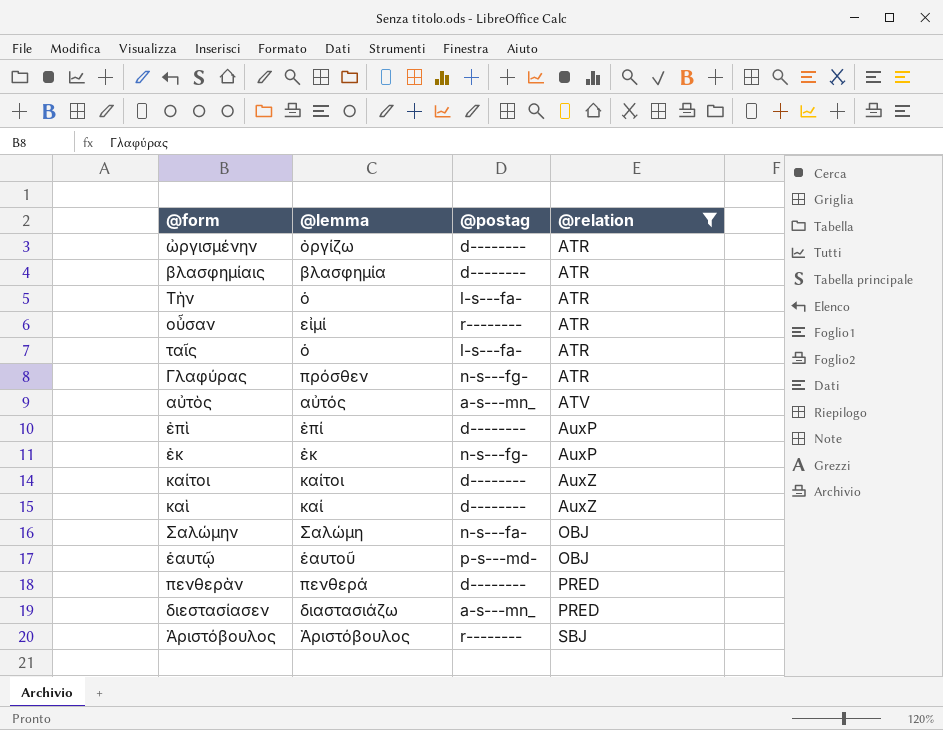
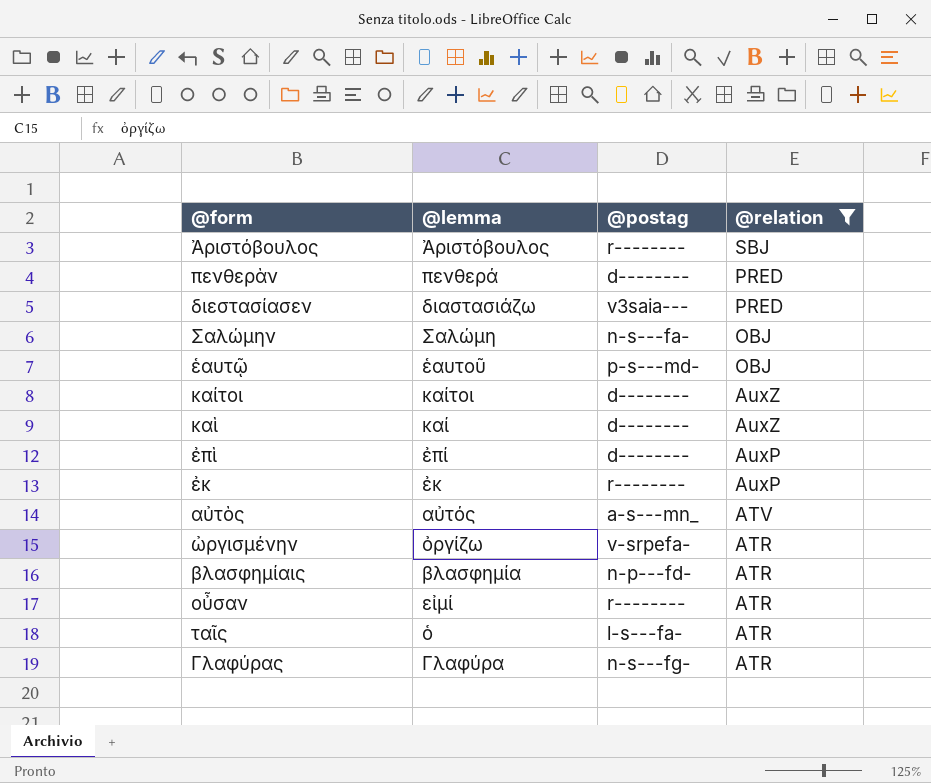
row order: @relation ascending -> @relation descending
row Τὴν: ὁ | l-s---fa- | ATR -> none
διεστασίασεν | @postag: a-s---mn_ -> v3saia---
ἐκ | @postag: n-s---fg- -> r--------
ὠργισμένην | @postag: d-------- -> v-srpefa-
βλασφημίαις | @postag: d-------- -> n-p---fd-
Γλαφύρας | @lemma: πρόσθεν -> Γλαφύρα

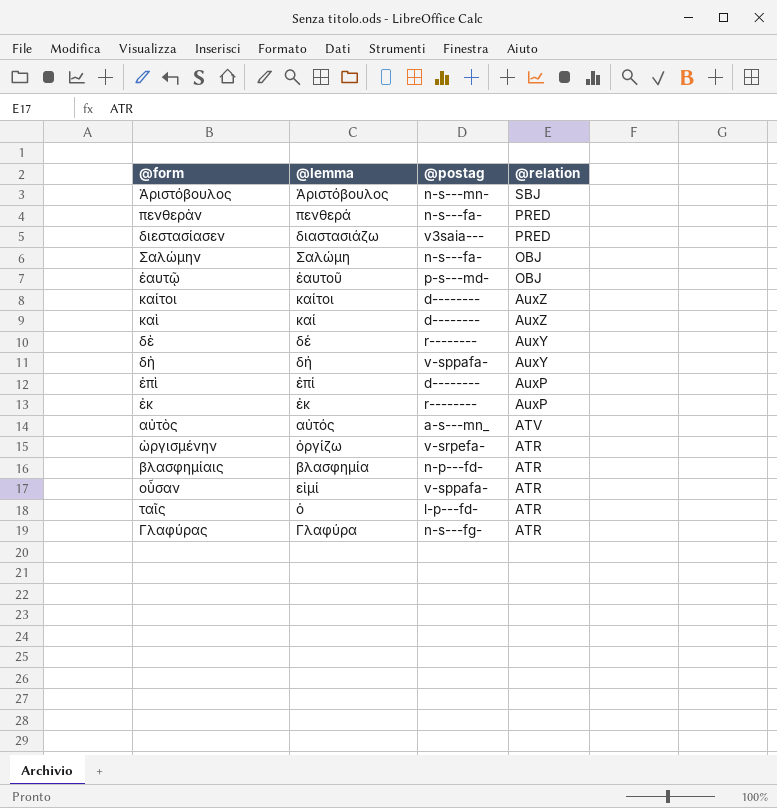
filter: @relation != AuxY -> none
Ἀριστόβουλος | @postag: r-------- -> n-s---mn-
πενθερὰν | @postag: d-------- -> n-s---fa-
οὖσαν | @postag: r-------- -> v-sppafa-
ταῖς | @postag: l-s---fa- -> l-p---fd-

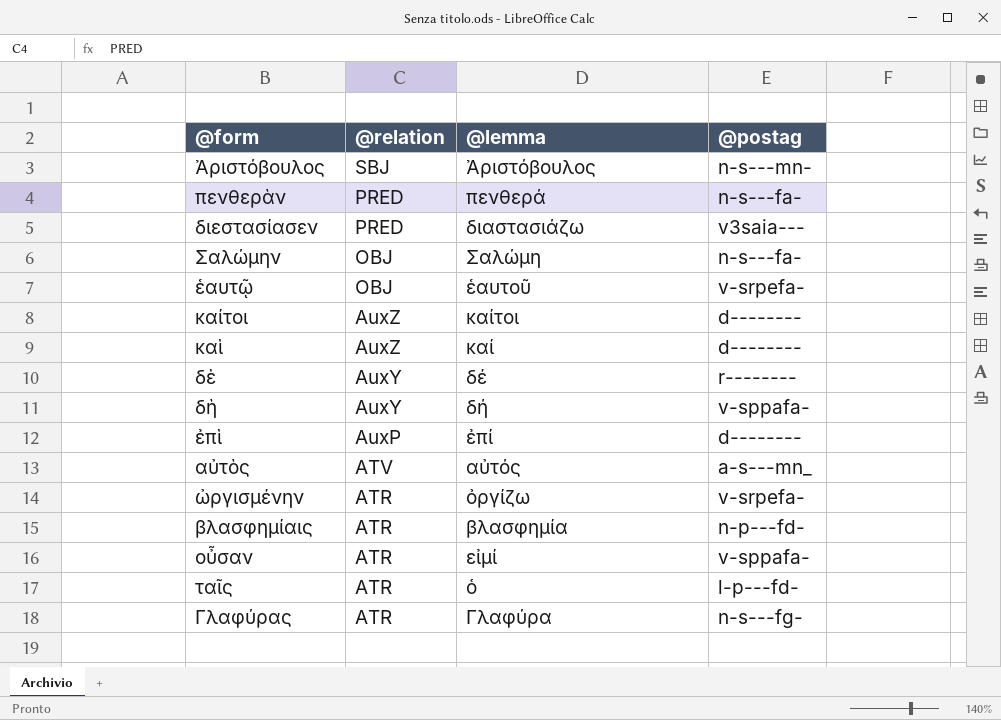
column @relation | position: 4 -> 2
row ἐκ: ἐκ | r-------- | AuxP -> none
ἑαυτῷ | @postag: p-s---md- -> v-srpefa-

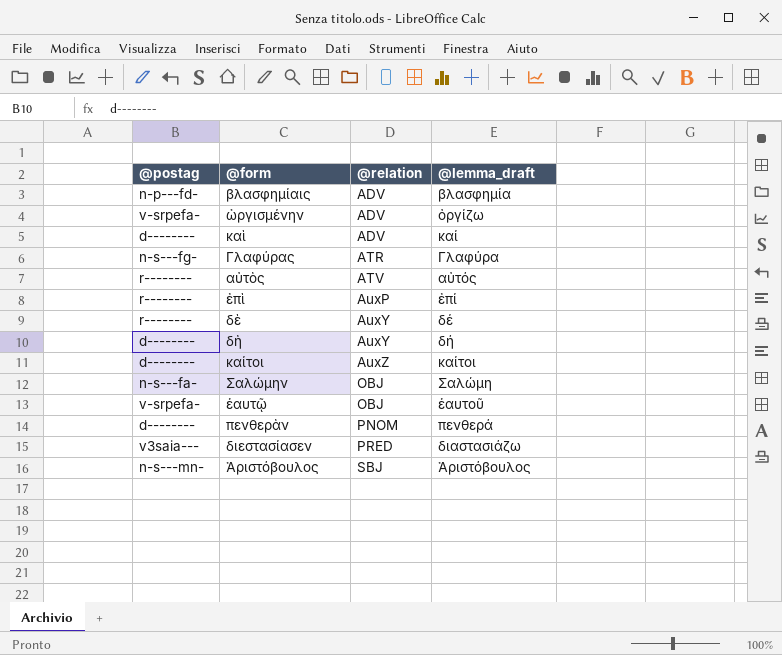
row order: @relation descending -> @relation ascending
column @postag | position: 4 -> 1
column name: @lemma -> @lemma_draft
row οὖσαν: ATR | εἰμί | v-sppafa- -> none
row ταῖς: ATR | ὁ | l-p---fd- -> none
βλασφημίαις | @relation: ATR -> ADV
ὠργισμένην | @relation: ATR -> ADV
καὶ | @relation: AuxZ -> ADV
αὐτὸς | @postag: a-s---mn_ -> r--------
ἐπὶ | @postag: d-------- -> r--------
δὴ | @postag: v-sppafa- -> d--------
πενθερὰν | @postag: n-s---fa- -> d--------
πενθερὰν | @relation: PRED -> PNOM

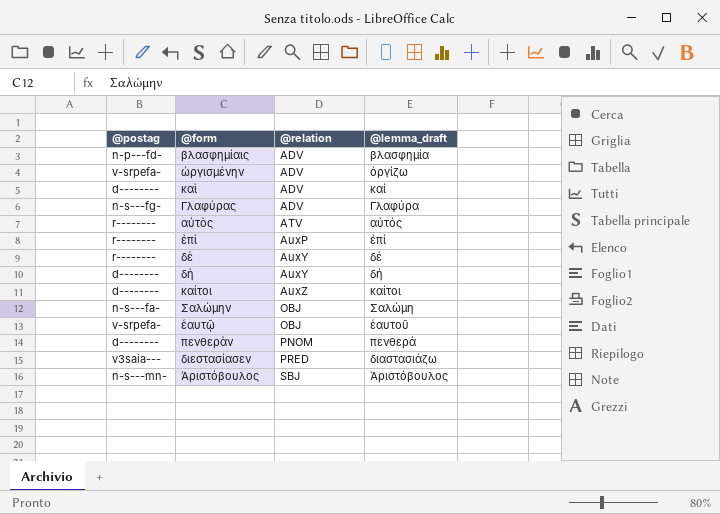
Γλαφύρας | @relation: ATR -> ADV

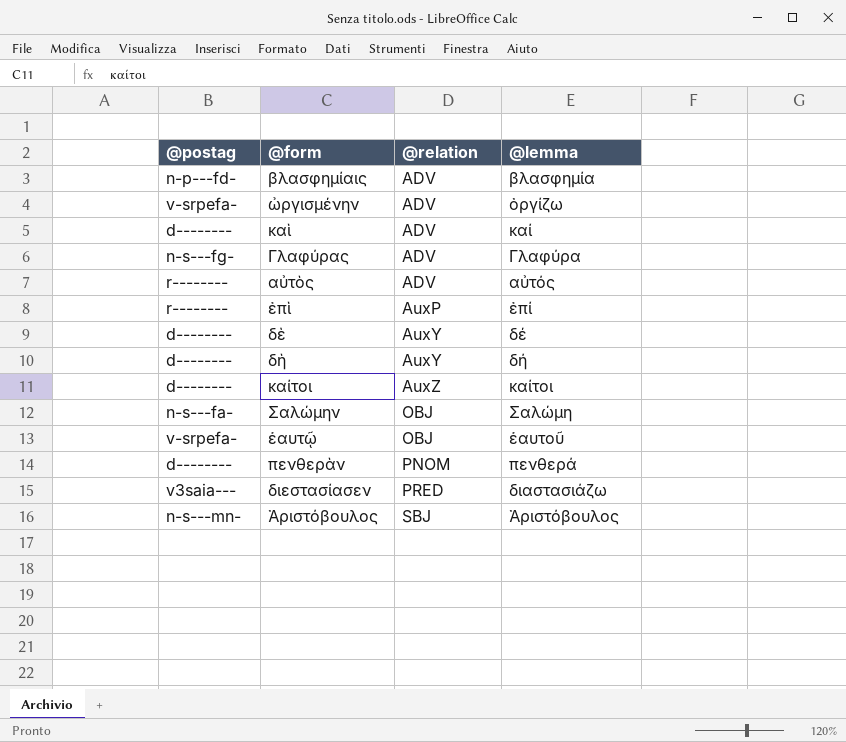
column name: @lemma_draft -> @lemma
αὐτὸς | @relation: ATV -> ADV
δὲ | @postag: r-------- -> d--------

